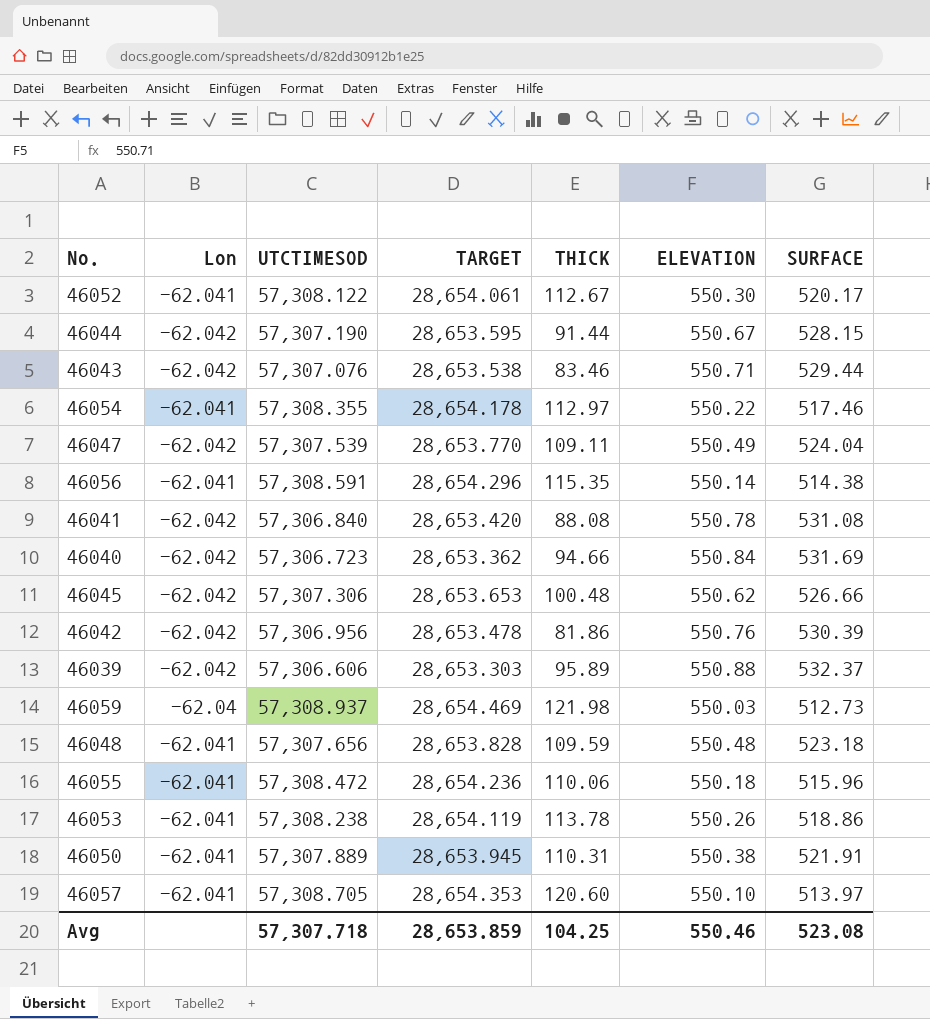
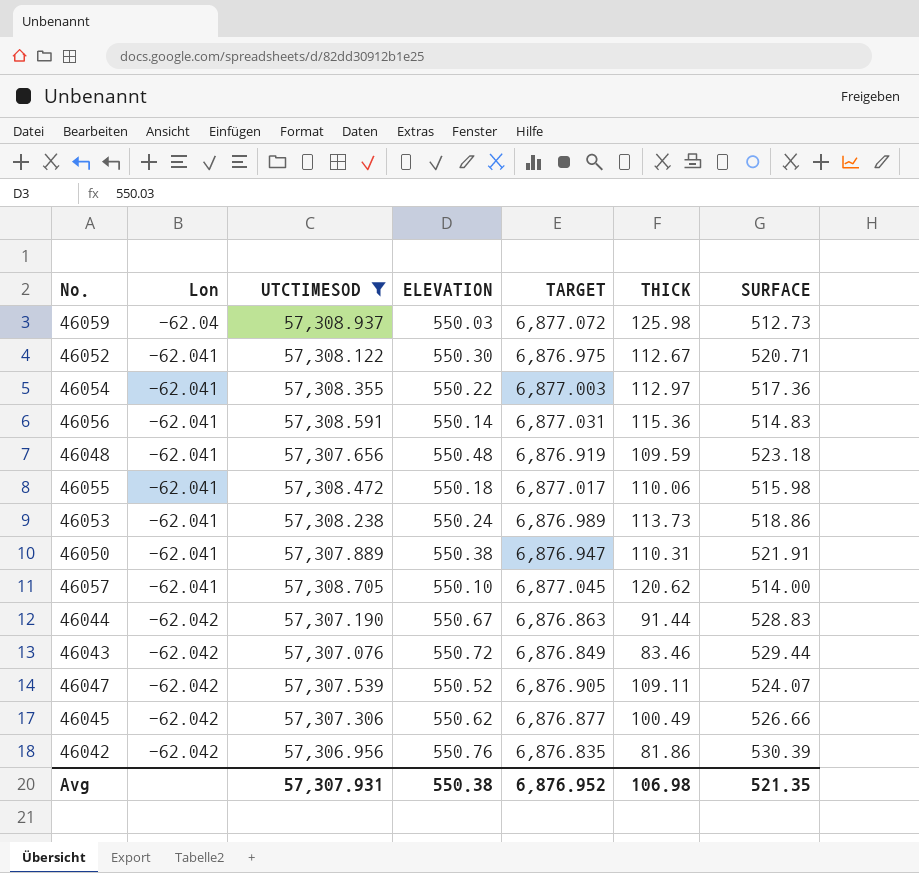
filter: none -> UTCTIMESOD >= 57,306.956
row order: none -> Lon descending
column ELEVATION | position: 6 -> 4
column TARGET | formula: [UTCTIMESOD] * 0.5 -> [UTCTIMESOD] * 0.12
46059 | THICK: 121.98 -> 125.98
46052 | SURFACE: 520.17 -> 520.71
46054 | SURFACE: 517.46 -> 517.36
46056 | THICK: 115.35 -> 115.36
46056 | SURFACE: 514.38 -> 514.83
46055 | SURFACE: 515.96 -> 515.98
46053 | ELEVATION: 550.26 -> 550.24
46053 | THICK: 113.78 -> 113.73
46057 | THICK: 120.60 -> 120.62
46057 | SURFACE: 513.97 -> 514.00
46044 | SURFACE: 528.15 -> 528.83
46043 | ELEVATION: 550.71 -> 550.72
46047 | ELEVATION: 550.49 -> 550.52
46047 | SURFACE: 524.04 -> 524.07
46045 | THICK: 100.48 -> 100.49
Avg | UTCTIMESOD: 57,307.718 -> 57,307.931
Avg | ELEVATION: 550.46 -> 550.38
Avg | TARGET: 28,653.859 -> 6,876.952
Avg | THICK: 104.25 -> 106.98
Avg | SURFACE: 523.08 -> 521.35

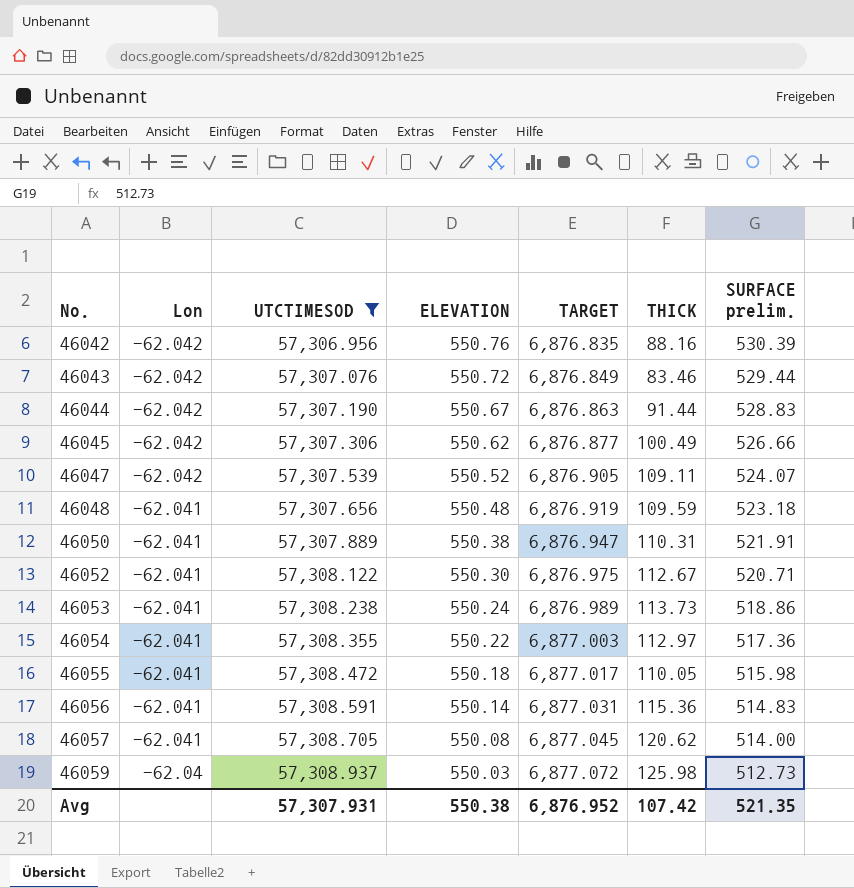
row order: Lon descending -> No. ascending
column name: SURFACE -> SURFACE prelim.
46042 | THICK: 81.86 -> 88.16
46055 | THICK: 110.06 -> 110.05
46057 | ELEVATION: 550.10 -> 550.08
Avg | THICK: 106.98 -> 107.42

